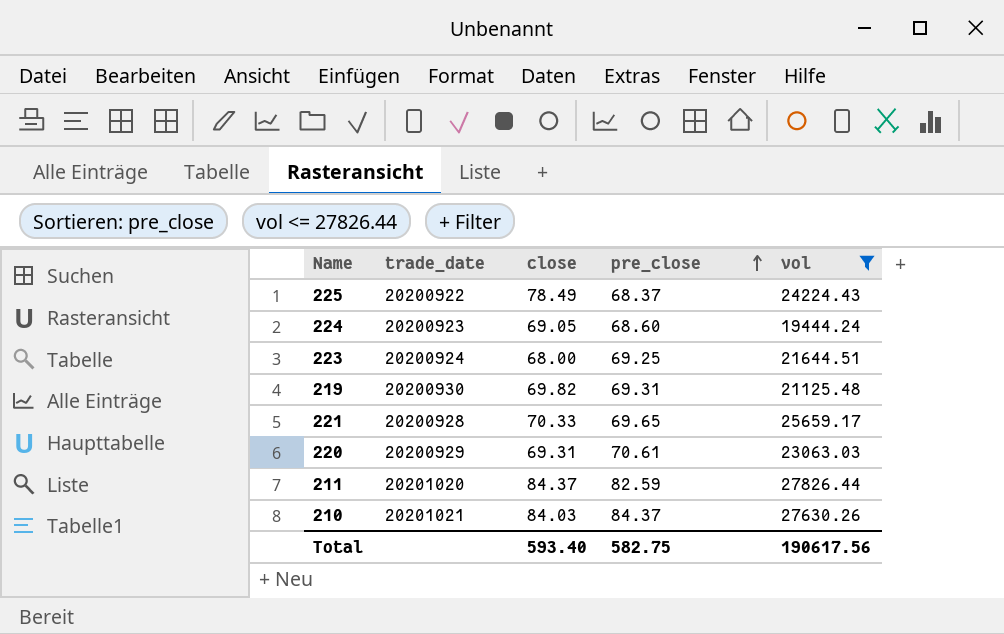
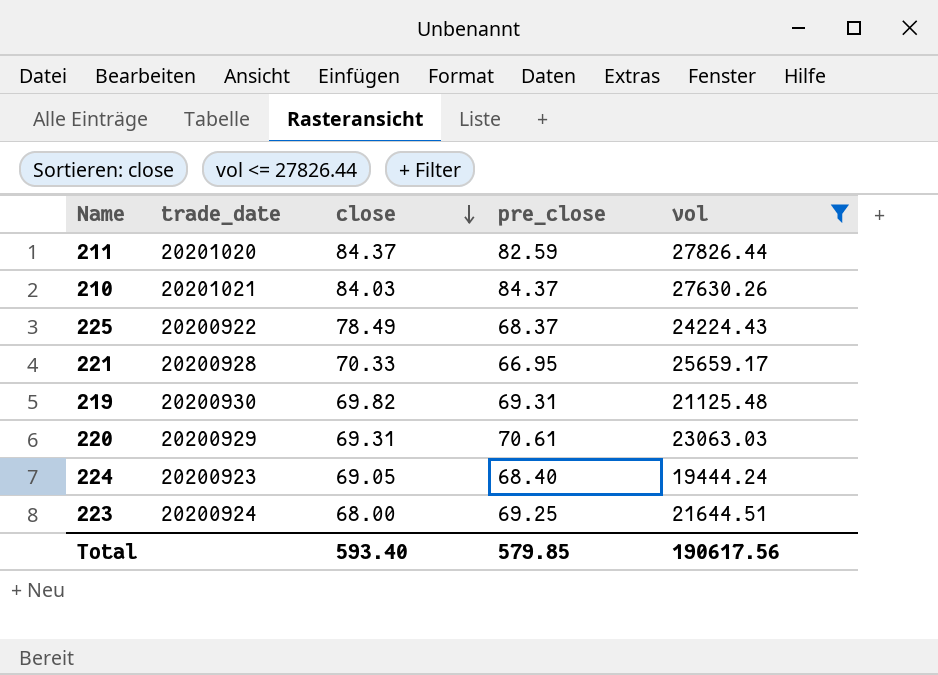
row order: pre_close ascending -> close descending
221 | pre_close: 69.65 -> 66.95
224 | pre_close: 68.60 -> 68.40
Total | pre_close: 582.75 -> 579.85

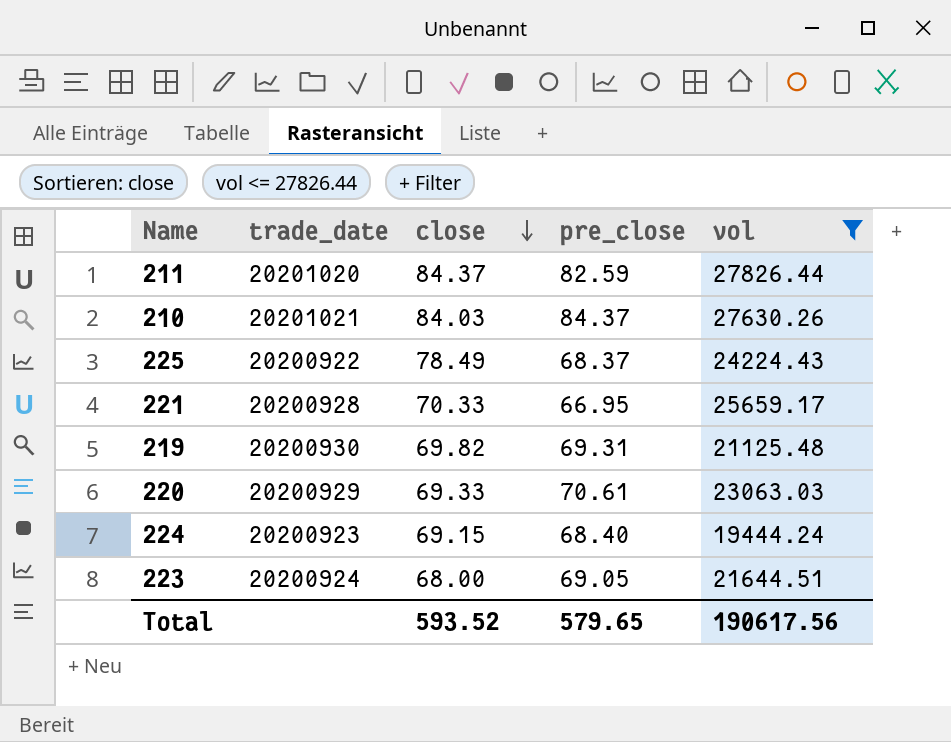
220 | close: 69.31 -> 69.33
224 | close: 69.05 -> 69.15
223 | pre_close: 69.25 -> 69.05
Total | close: 593.40 -> 593.52
Total | pre_close: 579.85 -> 579.65

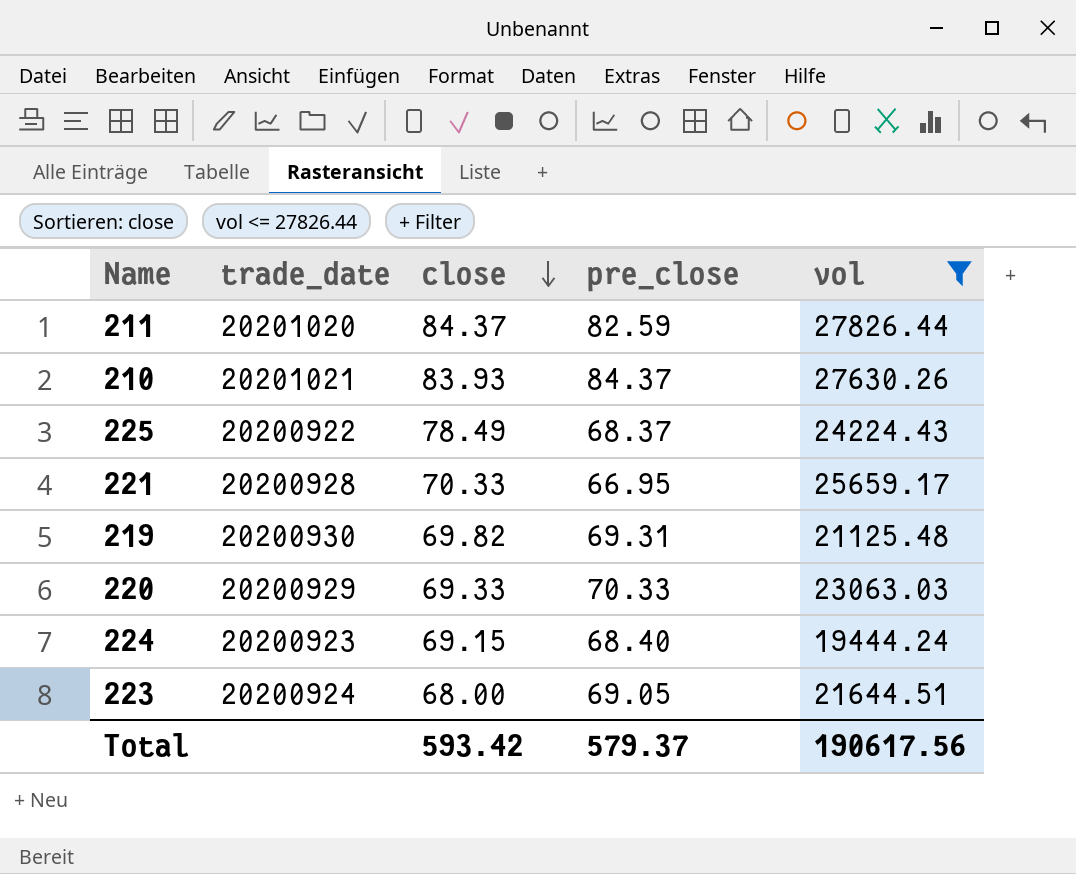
210 | close: 84.03 -> 83.93
220 | pre_close: 70.61 -> 70.33
Total | close: 593.52 -> 593.42
Total | pre_close: 579.65 -> 579.37

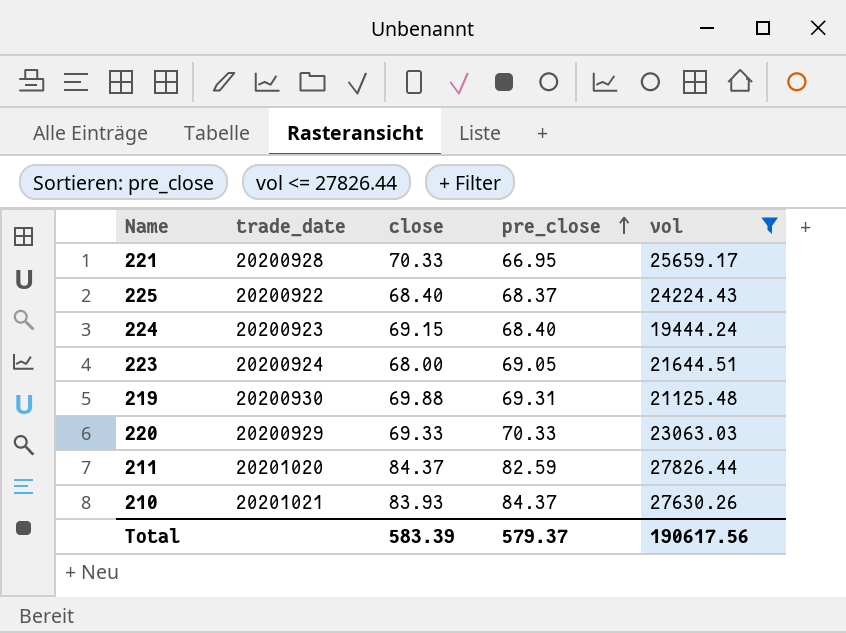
row order: close descending -> pre_close ascending
225 | close: 78.49 -> 68.40
219 | close: 69.82 -> 69.88
Total | close: 593.42 -> 583.39

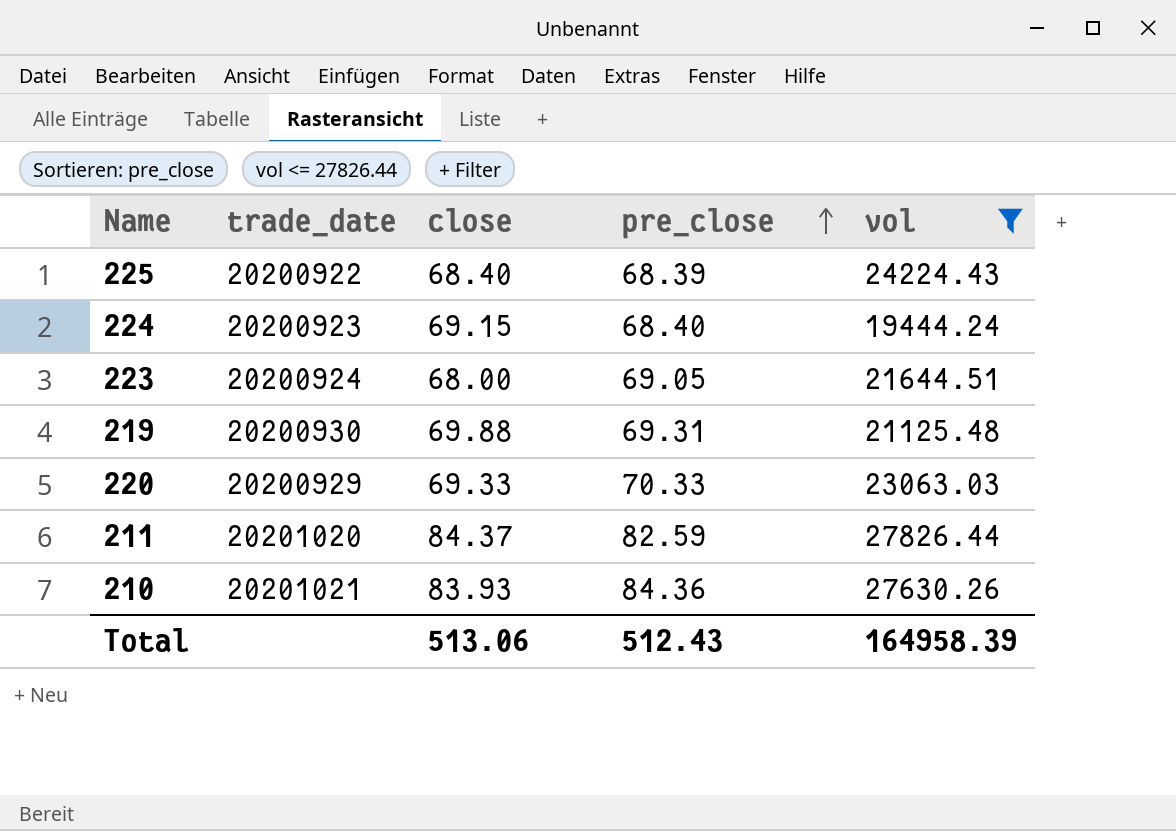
row 221: 20200928 | 70.33 | 66.95 | 25659.17 -> none
225 | pre_close: 68.37 -> 68.39
210 | pre_close: 84.37 -> 84.36
Total | close: 583.39 -> 513.06
Total | pre_close: 579.37 -> 512.43
Total | vol: 190617.56 -> 164958.39

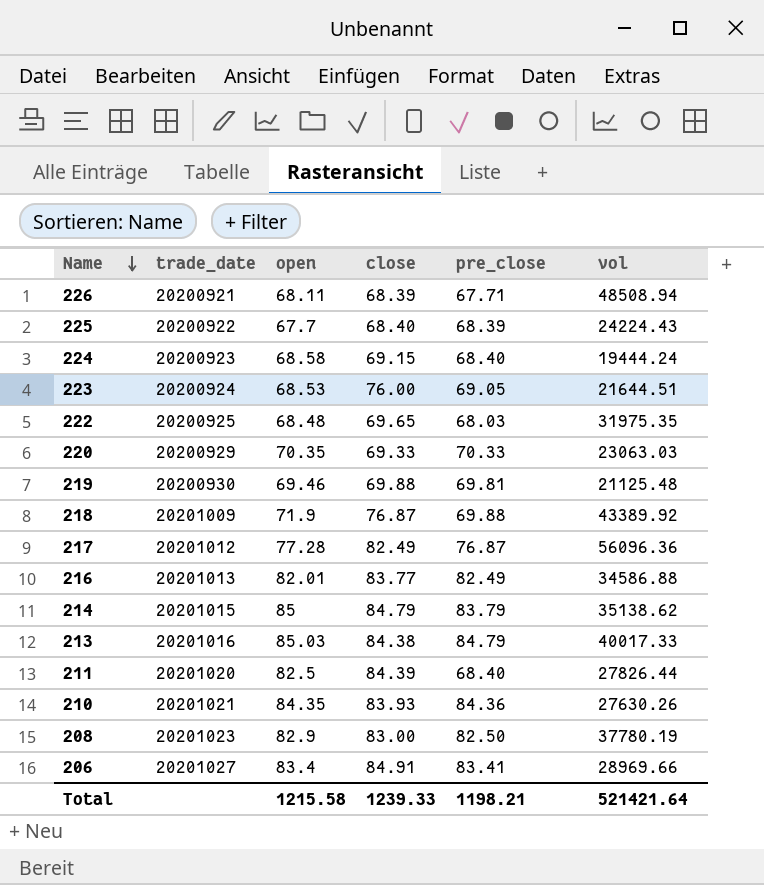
filter: vol <= 27826.44 -> none
row order: pre_close ascending -> Name descending
column open | position: none -> 3
223 | close: 68.00 -> 76.00
219 | pre_close: 69.31 -> 69.81
211 | close: 84.37 -> 84.39
211 | pre_close: 82.59 -> 68.40
Total | close: 513.06 -> 1239.33
Total | pre_close: 512.43 -> 1198.21
Total | vol: 164958.39 -> 521421.64

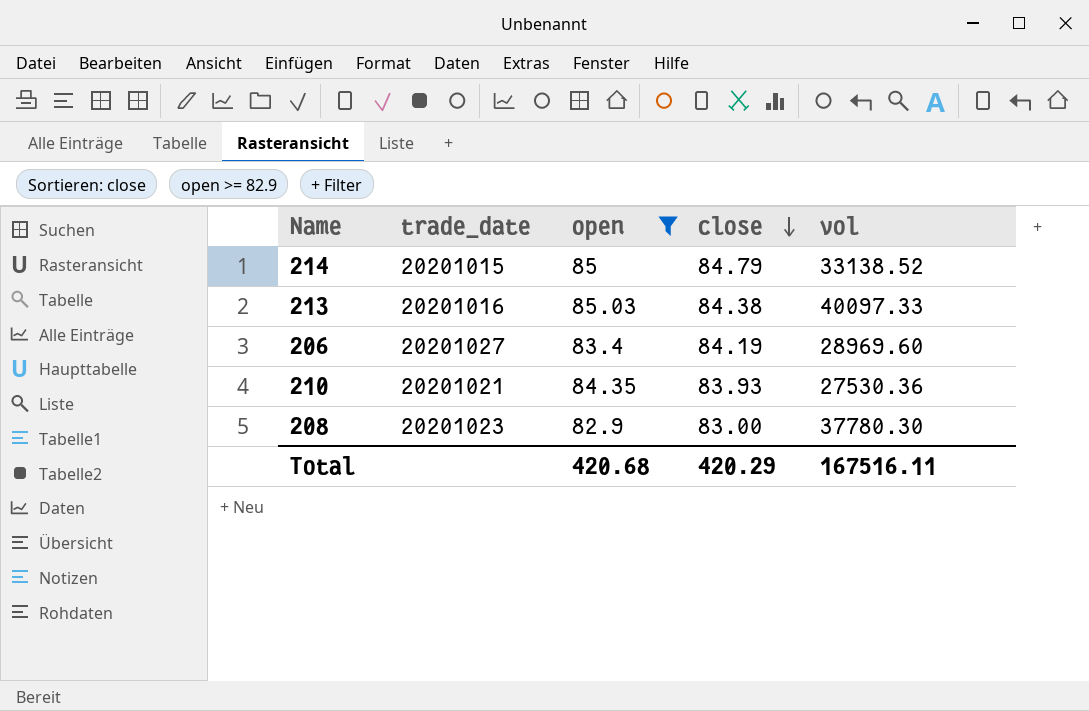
filter: none -> open >= 82.9
row order: Name descending -> close descending
column pre_close | position: 5 -> none
214 | vol: 35138.62 -> 33138.52
213 | vol: 40017.33 -> 40097.33
206 | close: 84.91 -> 84.19
206 | vol: 28969.66 -> 28969.60
210 | vol: 27630.26 -> 27530.36
208 | vol: 37780.19 -> 37780.30
Total | open: 1215.58 -> 420.68
Total | close: 1239.33 -> 420.29
Total | vol: 521421.64 -> 167516.11

